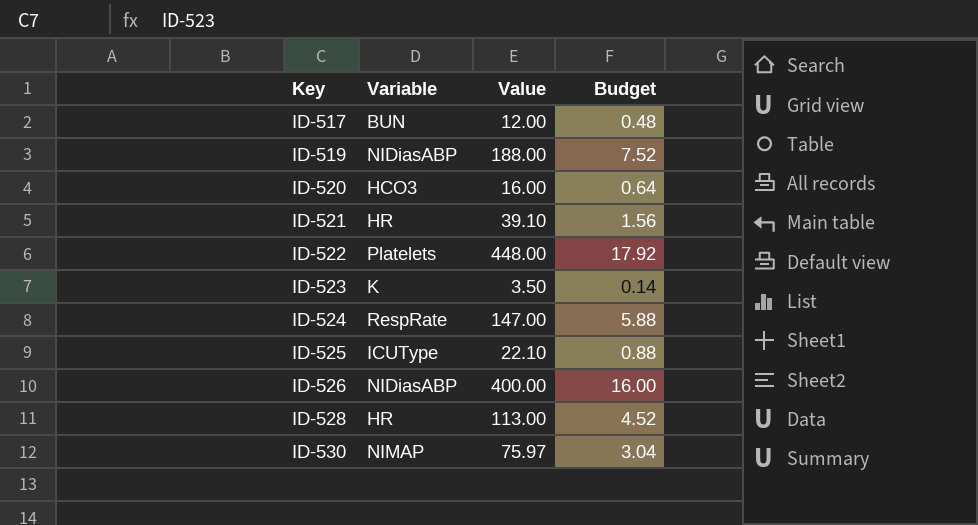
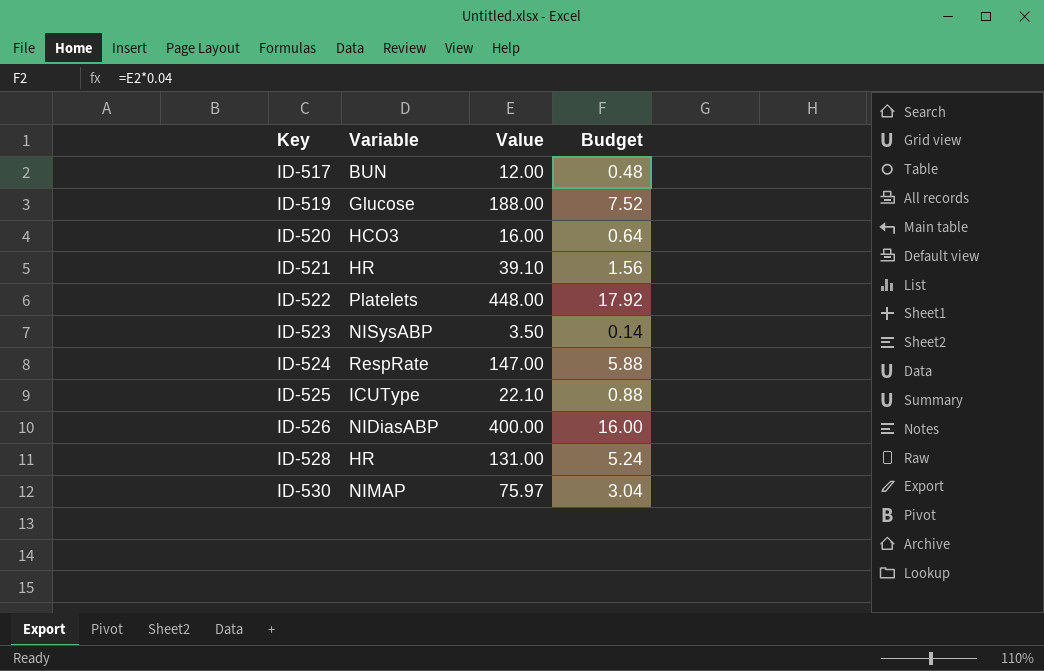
ID-519 | Variable: NIDiasABP -> Glucose
ID-523 | Variable: K -> NISysABP
ID-528 | Value: 113.00 -> 131.00
ID-528 | Budget: 4.52 -> 5.24

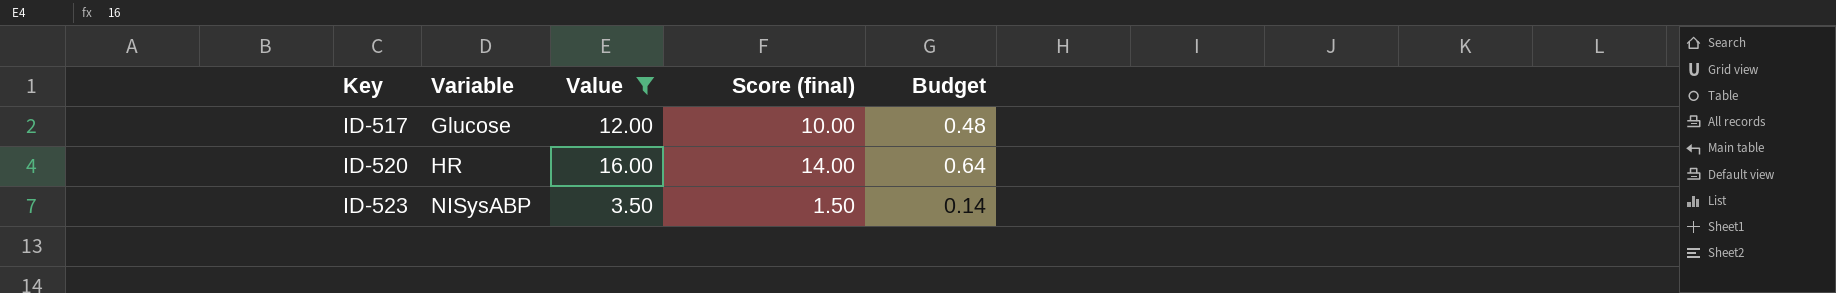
filter: none -> Value <= 16.00
column Score (final) | formula: none -> [Value] - 2
ID-517 | Variable: BUN -> Glucose
ID-520 | Variable: HCO3 -> HR

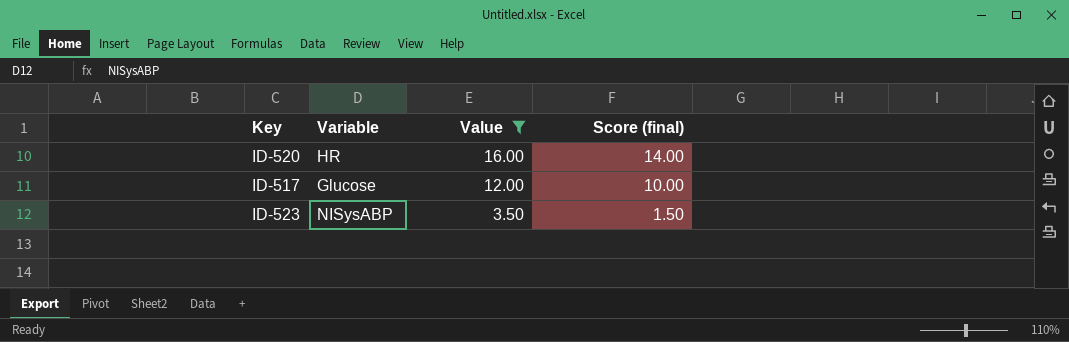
row order: Key ascending -> Value descending
column Budget | formula: [Value] * 0.04 -> none

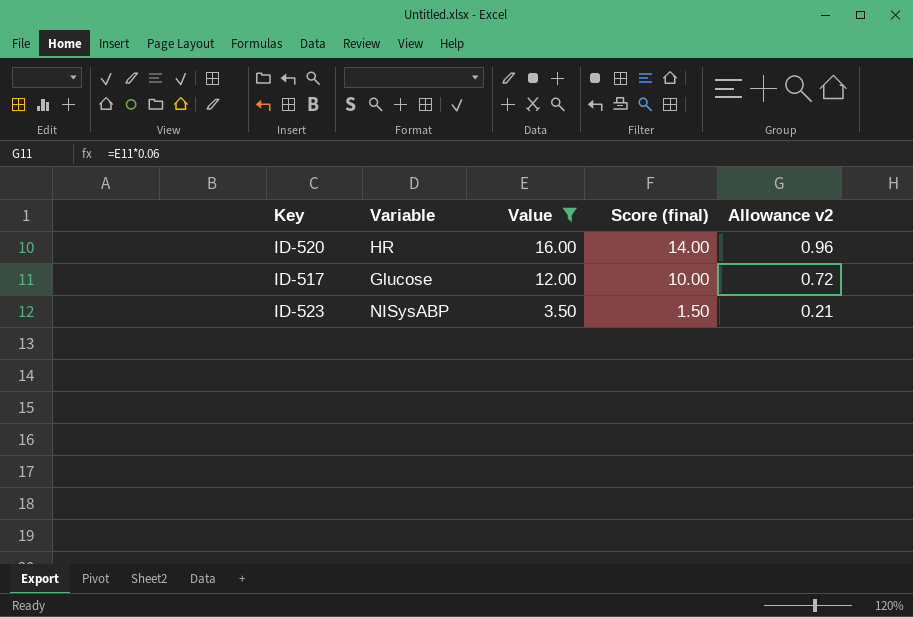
column Allowance v2 | formula: none -> [Value] * 0.06

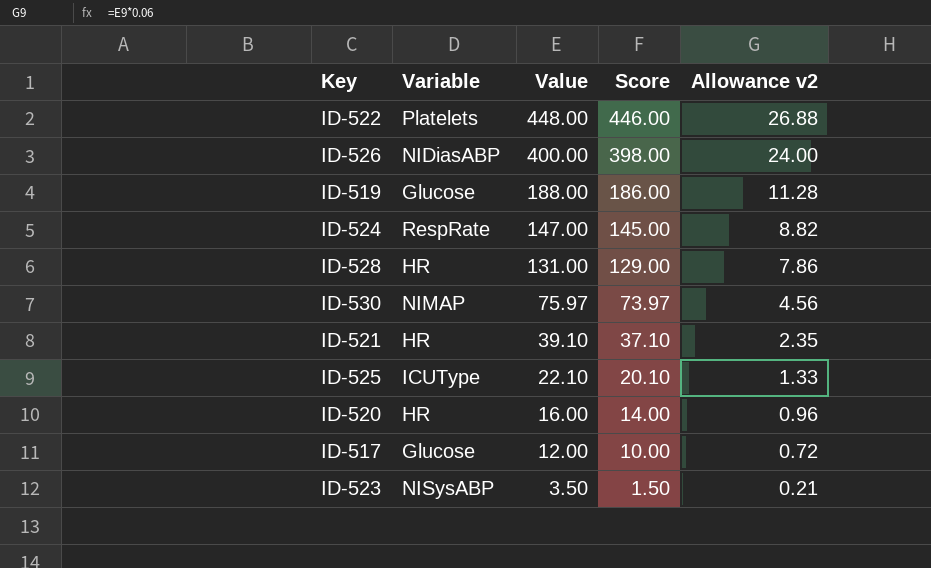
filter: Value <= 16.00 -> none
column name: Score (final) -> Score

